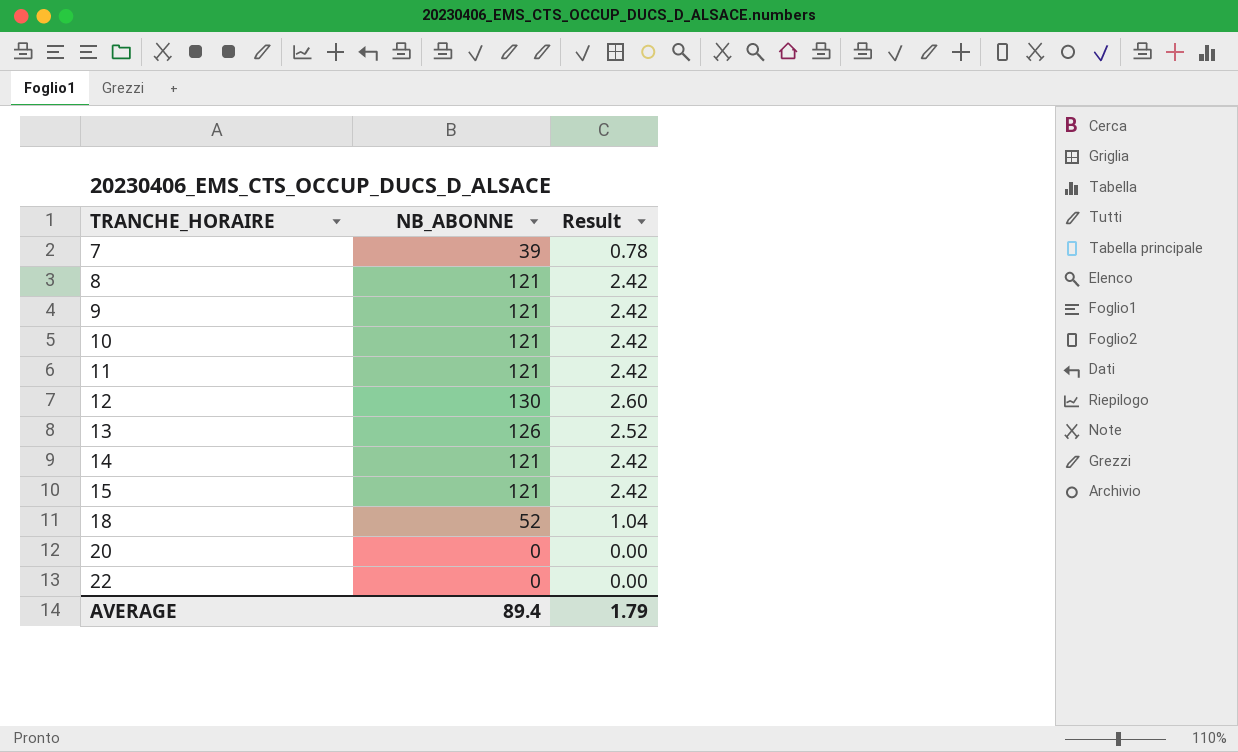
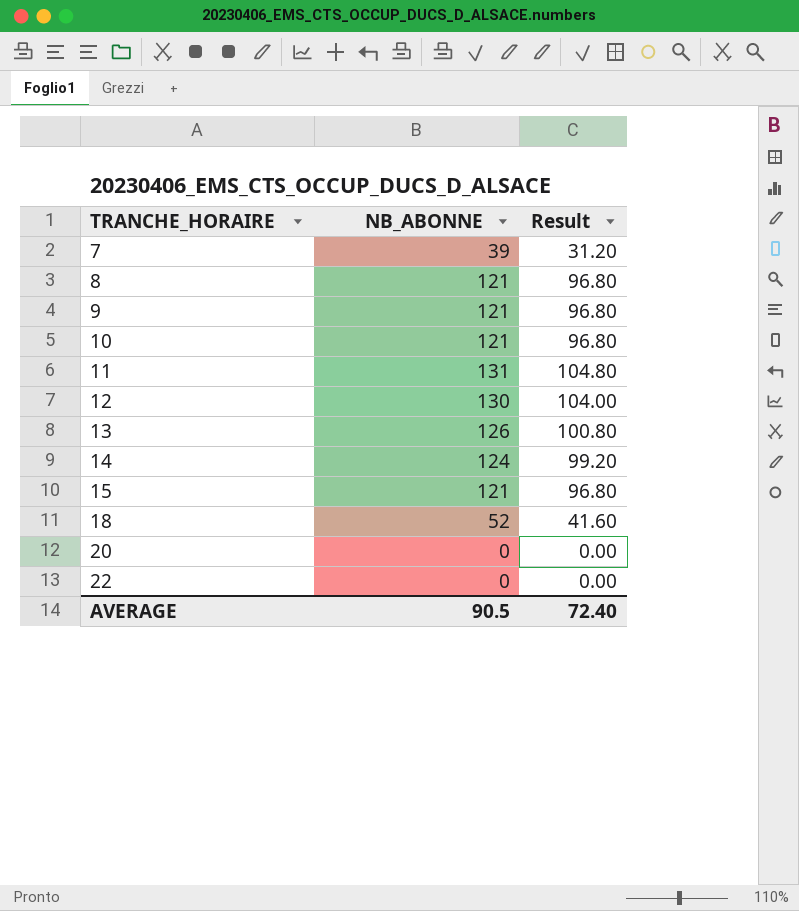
column Result | formula: [NB_ABONNE] * 0.02 -> [NB_ABONNE] * 0.8
11 | NB_ABONNE: 121 -> 131
14 | NB_ABONNE: 121 -> 124
AVERAGE | NB_ABONNE: 89.4 -> 90.5
AVERAGE | Result: 1.79 -> 72.40

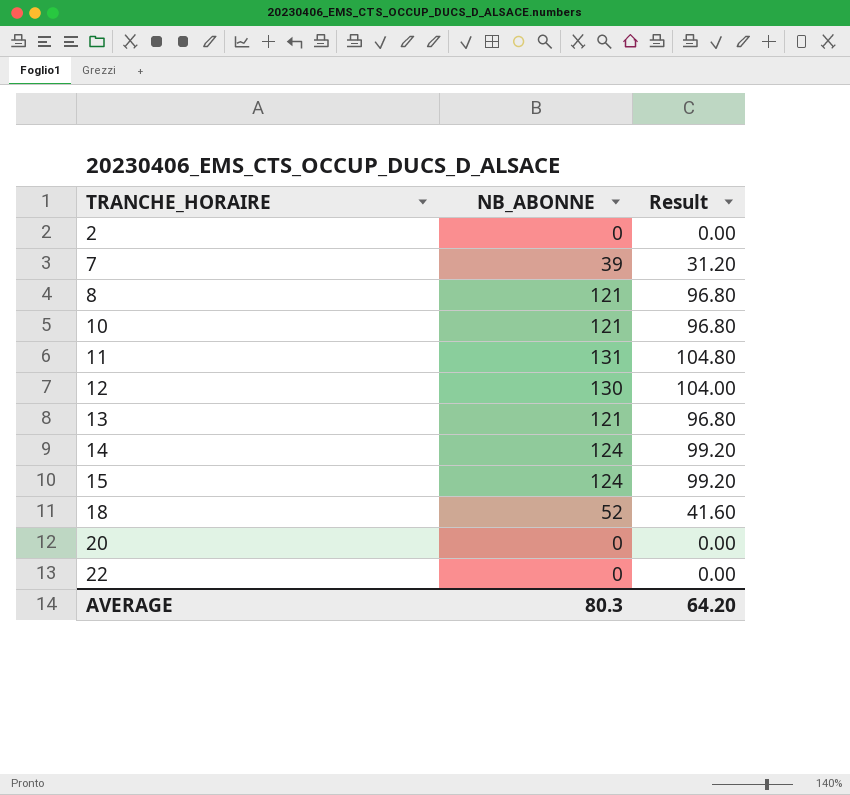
row 9: 121 | 96.80 -> none
row 2: none -> 0 | 0.00
13 | NB_ABONNE: 126 -> 121
13 | Result: 100.80 -> 96.80
15 | NB_ABONNE: 121 -> 124
15 | Result: 96.80 -> 99.20
AVERAGE | NB_ABONNE: 90.5 -> 80.3
AVERAGE | Result: 72.40 -> 64.20

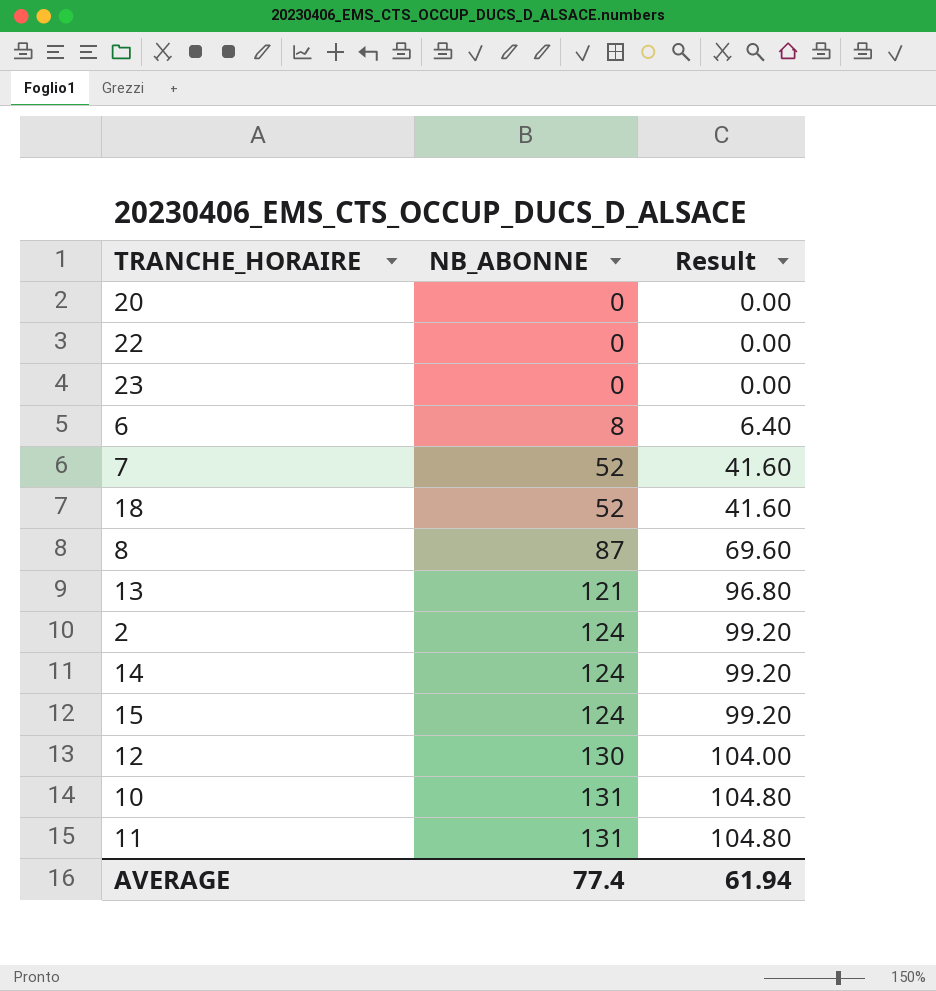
row order: TRANCHE_HORAIRE ascending -> NB_ABONNE ascending
row 23: none -> 0 | 0.00
row 6: none -> 8 | 6.40
7 | NB_ABONNE: 39 -> 52
7 | Result: 31.20 -> 41.60
8 | NB_ABONNE: 121 -> 87
8 | Result: 96.80 -> 69.60
2 | NB_ABONNE: 0 -> 124
2 | Result: 0.00 -> 99.20
10 | NB_ABONNE: 121 -> 131
10 | Result: 96.80 -> 104.80
AVERAGE | NB_ABONNE: 80.3 -> 77.4
AVERAGE | Result: 64.20 -> 61.94

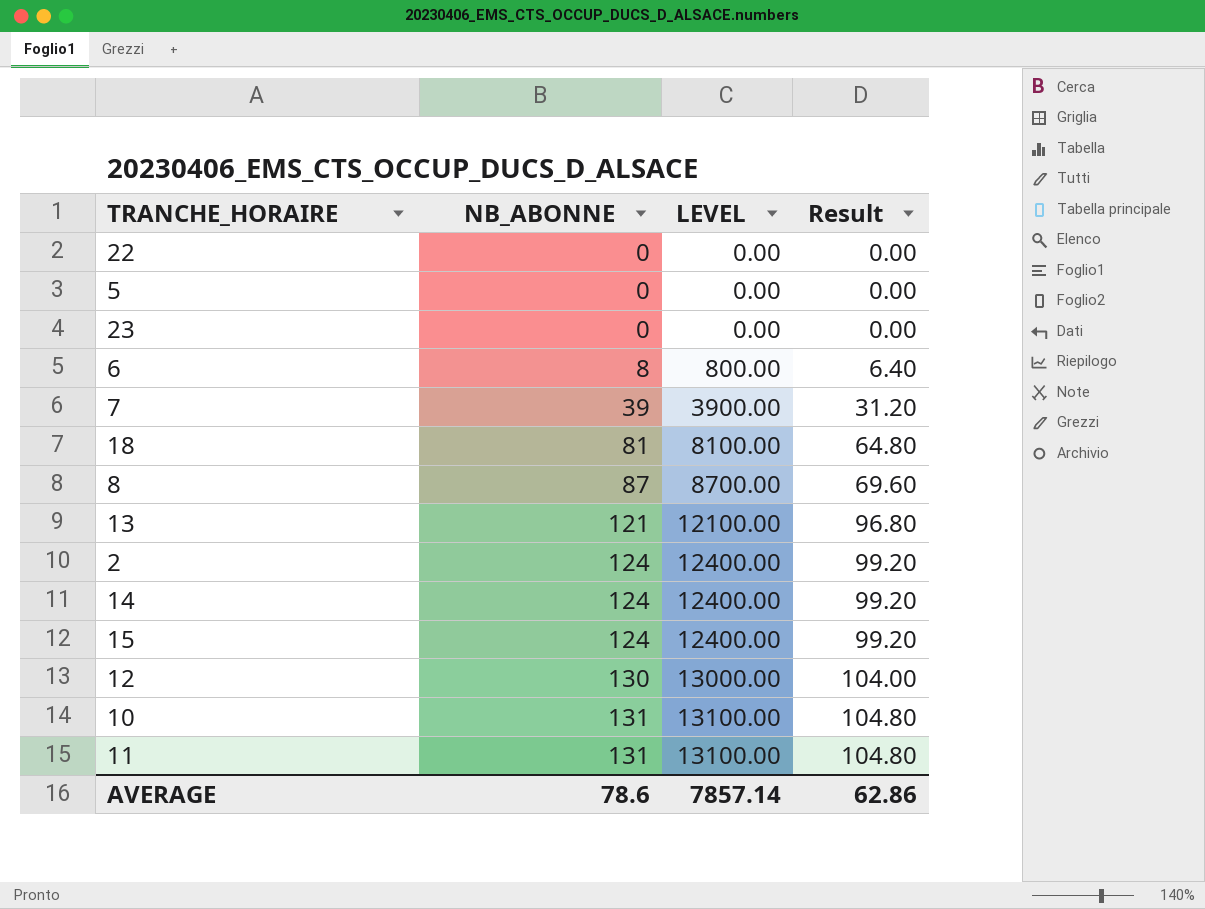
column LEVEL | formula: none -> [NB_ABONNE] * 100
row 20: 0 | 0.00 -> none
row 5: none -> 0 | 0.00 | 0.00
7 | NB_ABONNE: 52 -> 39
7 | Result: 41.60 -> 31.20
18 | NB_ABONNE: 52 -> 81
18 | Result: 41.60 -> 64.80
AVERAGE | NB_ABONNE: 77.4 -> 78.6
AVERAGE | Result: 61.94 -> 62.86

